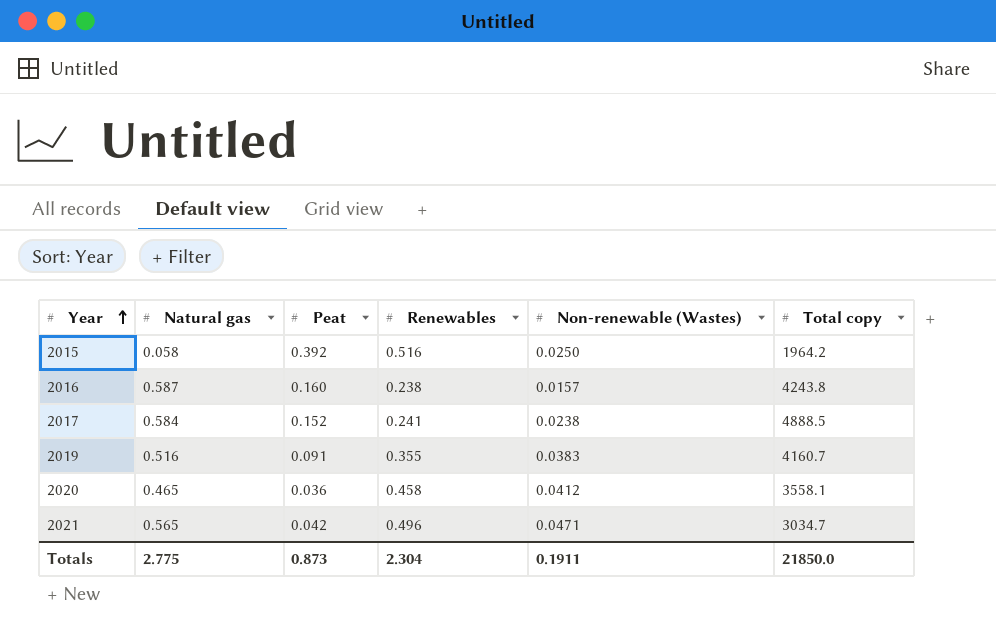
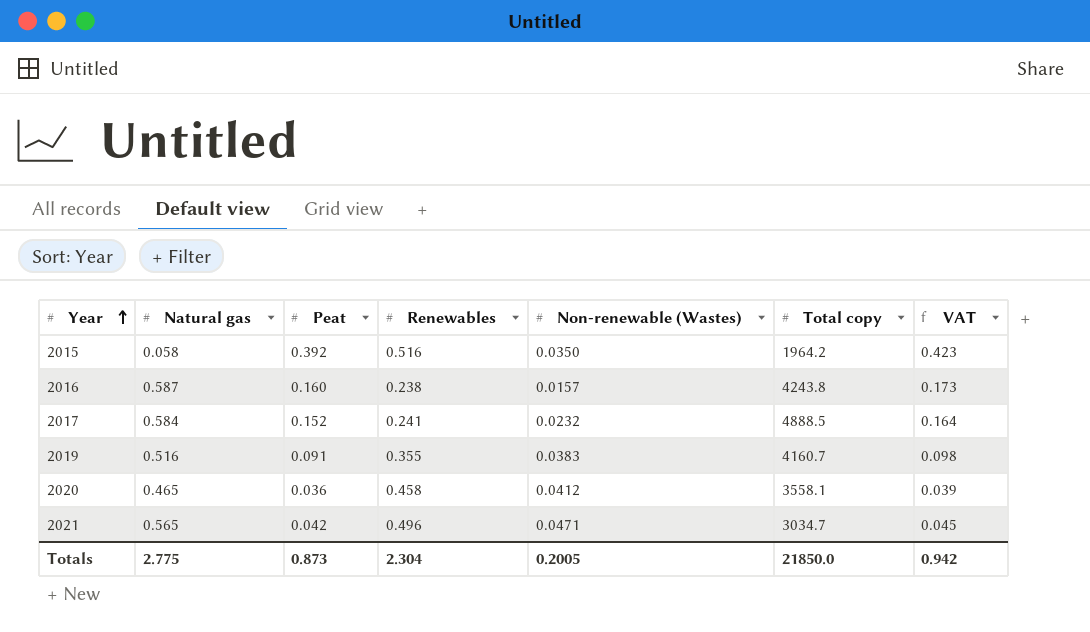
column VAT | formula: none -> [Peat] * 1.08
2015 | Non-renewable (Wastes): 0.0250 -> 0.0350
2017 | Non-renewable (Wastes): 0.0238 -> 0.0232
Totals | Non-renewable (Wastes): 0.1911 -> 0.2005

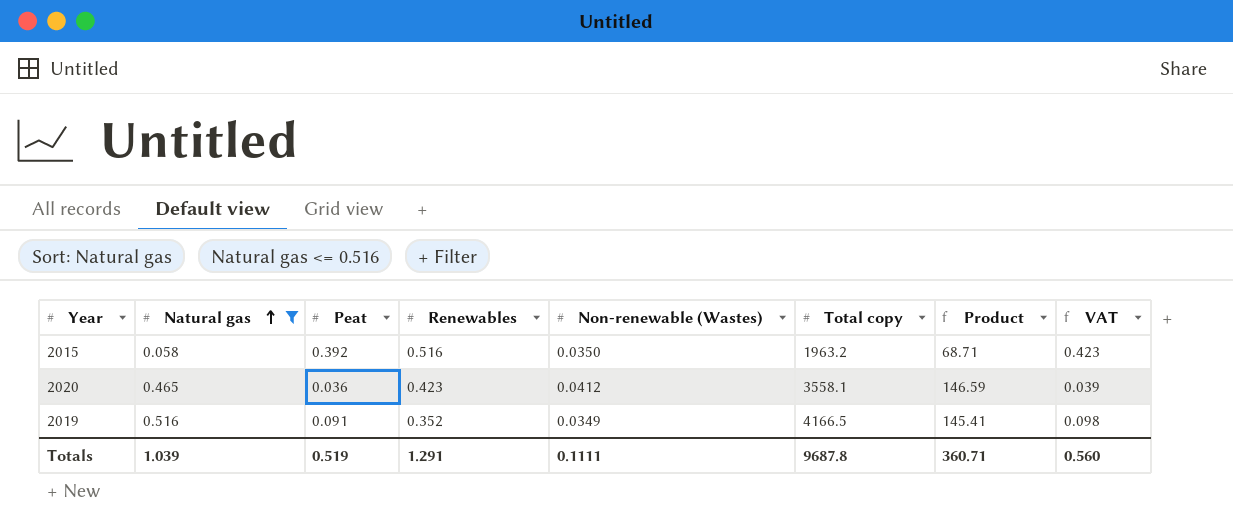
filter: none -> Natural gas <= 0.516
row order: Year ascending -> Natural gas ascending
column Product | formula: none -> [Non-renewable (Wastes)] * [Total copy]
2015 | Total copy: 1964.2 -> 1963.2
2020 | Renewables: 0.458 -> 0.423
2019 | Renewables: 0.355 -> 0.352
2019 | Non-renewable (Wastes): 0.0383 -> 0.0349
2019 | Total copy: 4160.7 -> 4166.5
Totals | Natural gas: 2.775 -> 1.039
Totals | Peat: 0.873 -> 0.519
Totals | Renewables: 2.304 -> 1.291
Totals | Non-renewable (Wastes): 0.2005 -> 0.1111
Totals | Total copy: 21850.0 -> 9687.8
Totals | VAT: 0.942 -> 0.560

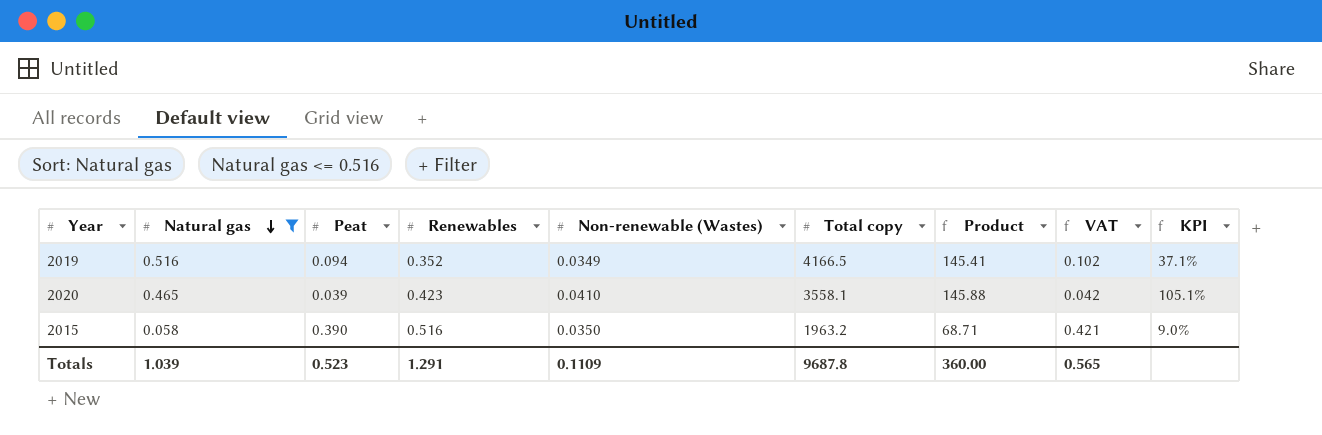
row order: Natural gas ascending -> Natural gas descending
column KPI | formula: none -> [Non-renewable (Wastes)] / [Peat]
2019 | Peat: 0.091 -> 0.094
2019 | VAT: 0.098 -> 0.102
2020 | Peat: 0.036 -> 0.039
2020 | Non-renewable (Wastes): 0.0412 -> 0.0410
2020 | Product: 146.59 -> 145.88
2020 | VAT: 0.039 -> 0.042
2015 | Peat: 0.392 -> 0.390
2015 | VAT: 0.423 -> 0.421
Totals | Peat: 0.519 -> 0.523
Totals | Non-renewable (Wastes): 0.1111 -> 0.1109
Totals | Product: 360.71 -> 360.00
Totals | VAT: 0.560 -> 0.565

